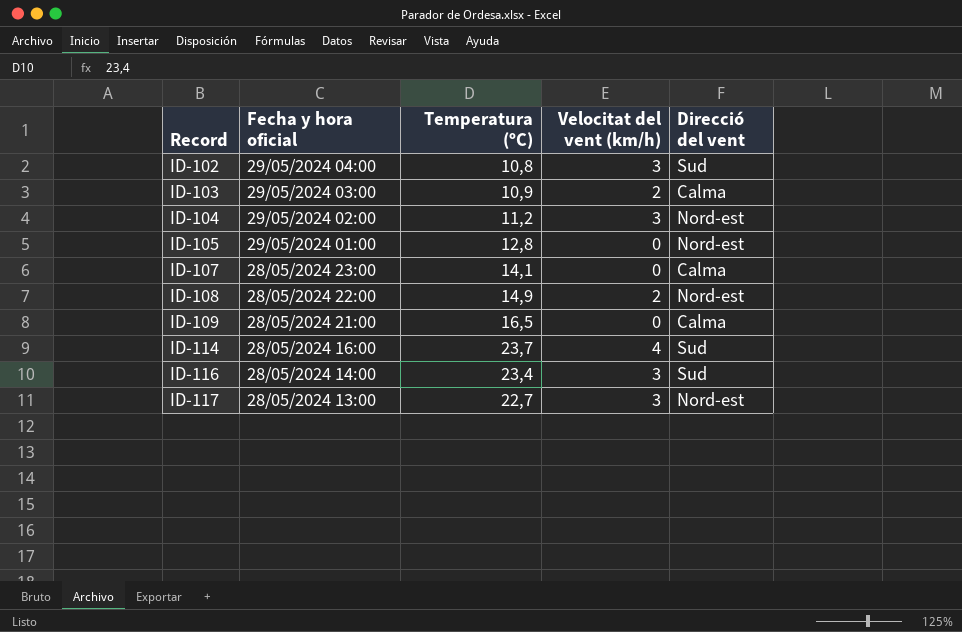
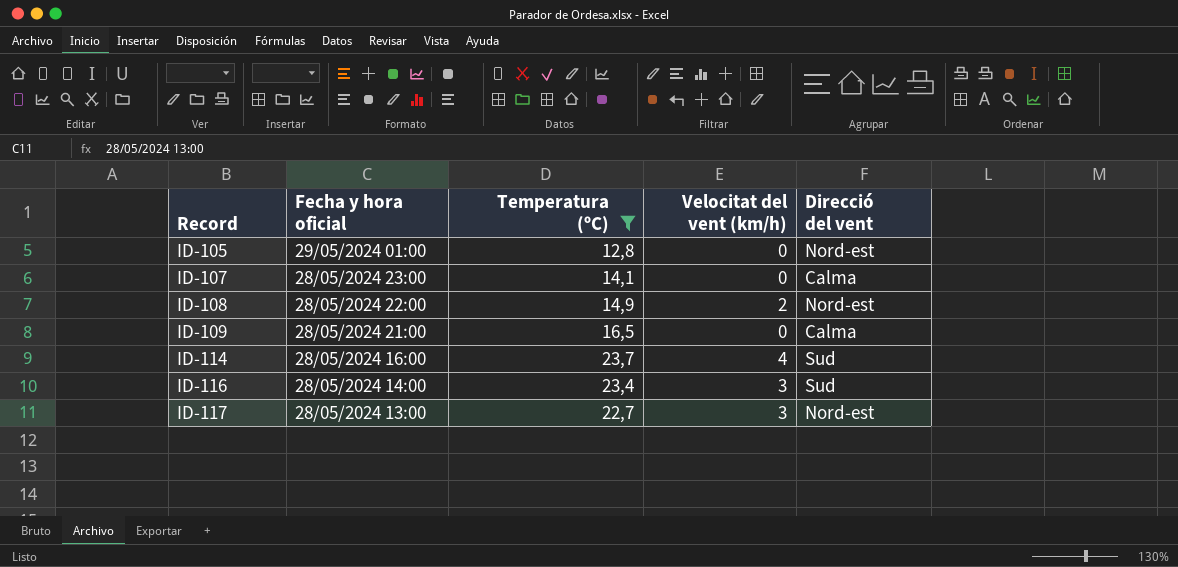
filter: none -> Temperatura (ºC) >= 12,8

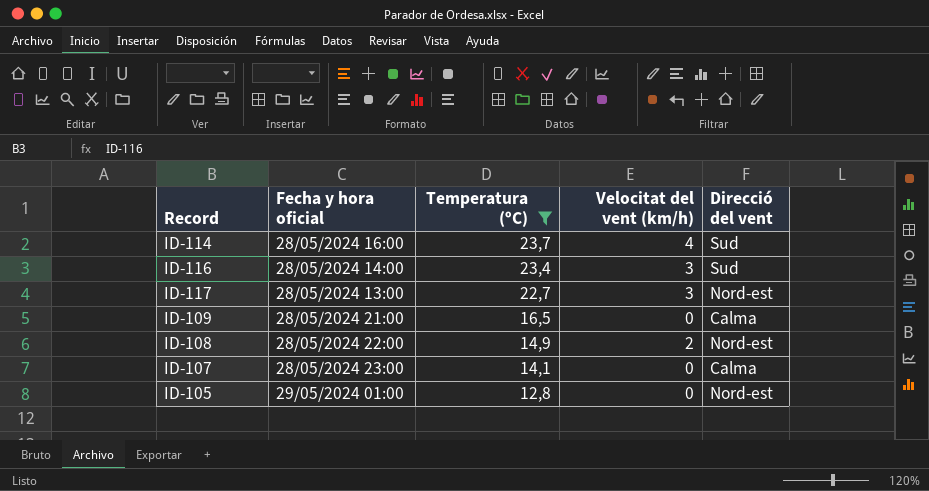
row order: Record ascending -> Temperatura (ºC) descending

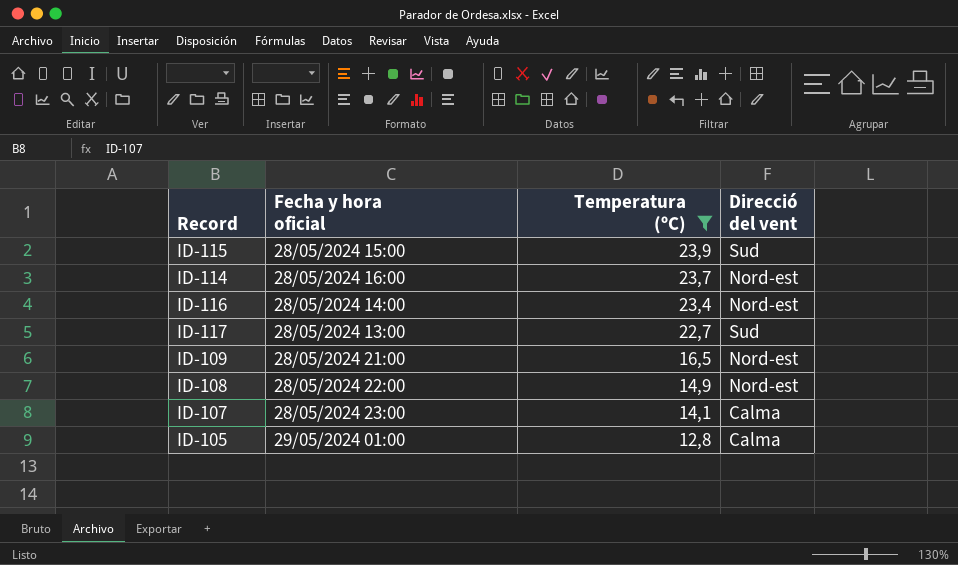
column Velocitat del vent (km/h) | position: 4 -> none
row ID-115: none -> 28/05/2024 15:00 | 23,9 | Sud
ID-114 | Direcció del vent: Sud -> Nord-est
ID-116 | Direcció del vent: Sud -> Nord-est
ID-117 | Direcció del vent: Nord-est -> Sud
ID-109 | Direcció del vent: Calma -> Nord-est
ID-105 | Direcció del vent: Nord-est -> Calma

